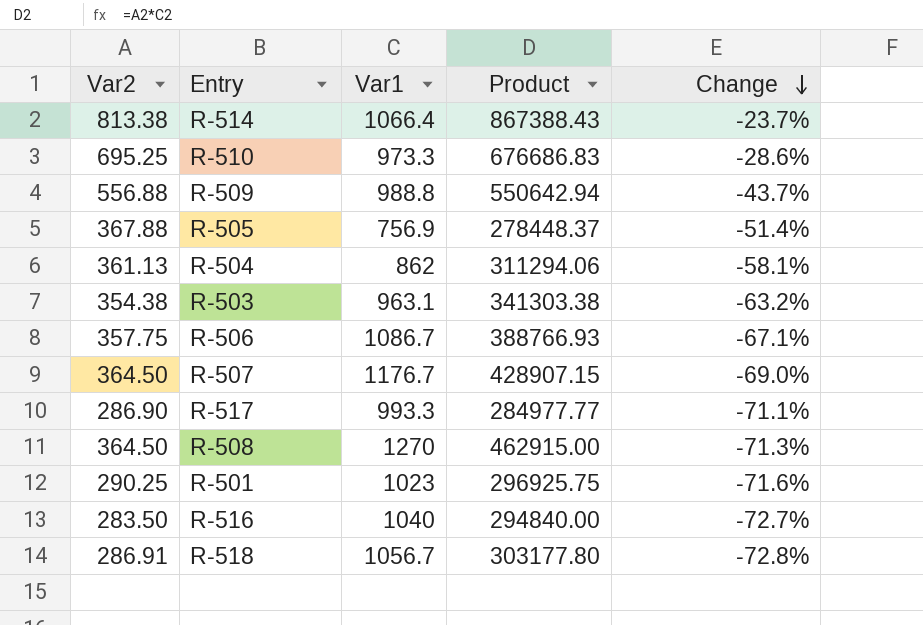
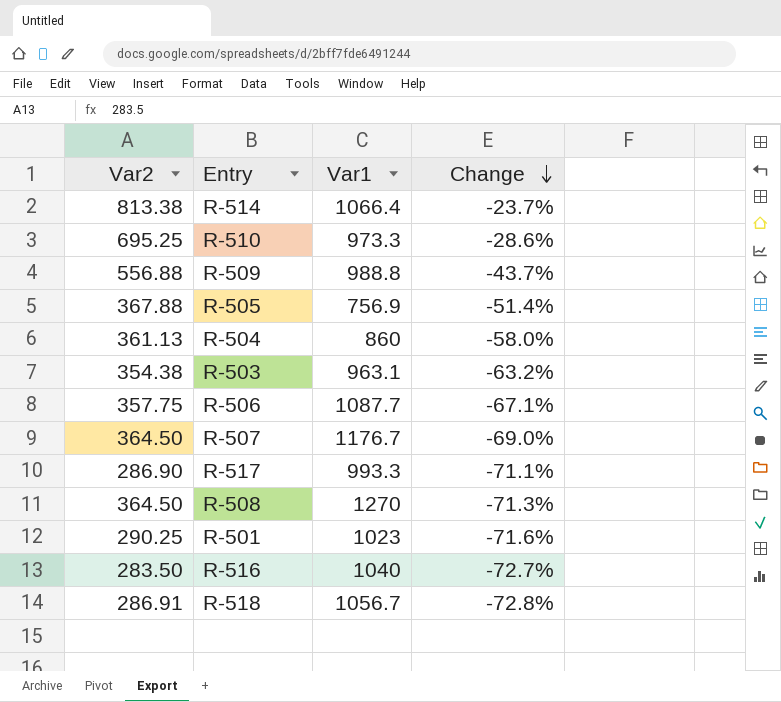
column Product | formula: [Var2] * [Var1] -> none
R-504 | Var1: 862 -> 860
R-504 | Change: -58.1% -> -58.0%
R-506 | Var1: 1086.7 -> 1087.7

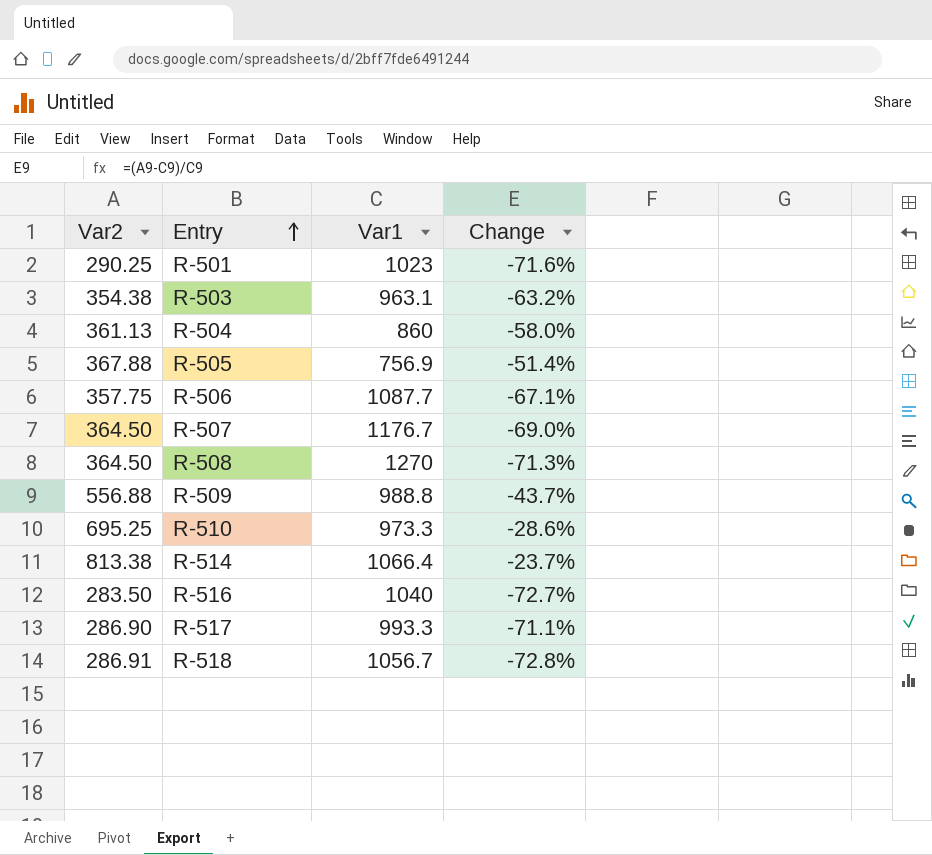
row order: Change descending -> Entry ascending

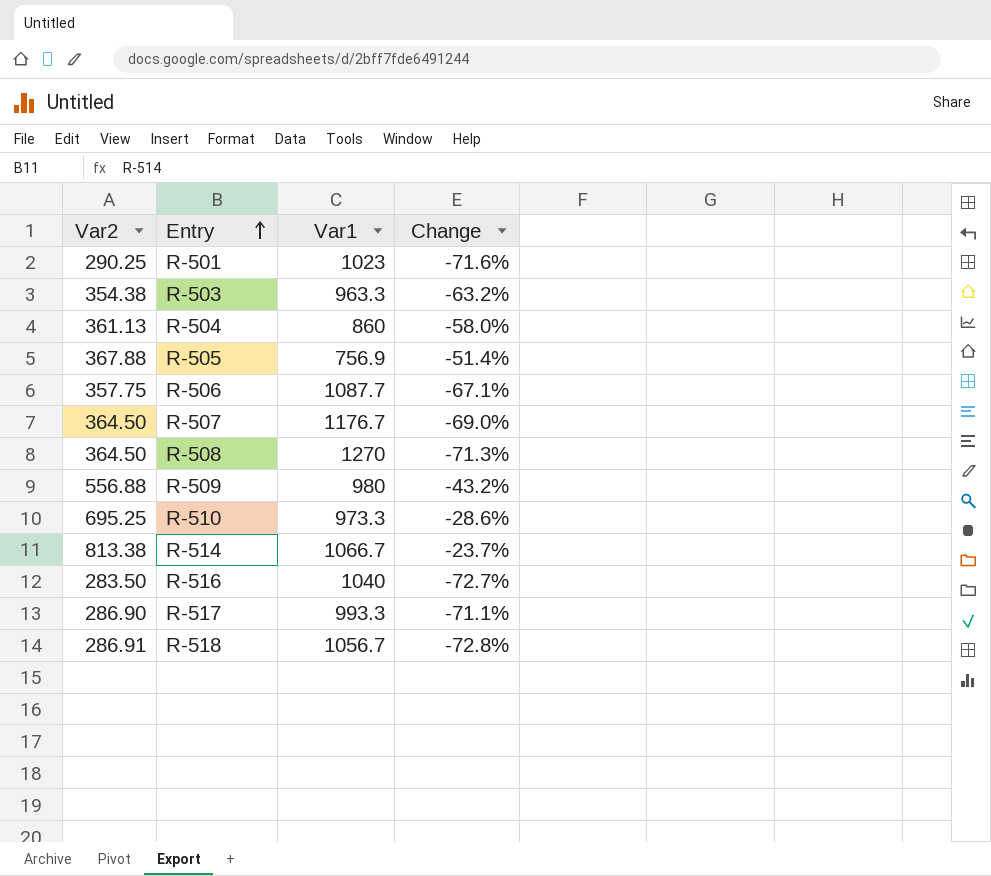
R-503 | Var1: 963.1 -> 963.3
R-509 | Var1: 988.8 -> 980
R-509 | Change: -43.7% -> -43.2%
R-514 | Var1: 1066.4 -> 1066.7

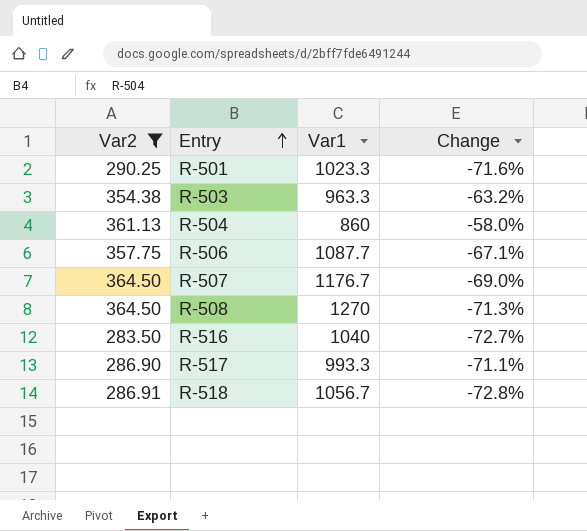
filter: none -> Var2 <= 364.50
R-501 | Var1: 1023 -> 1023.3

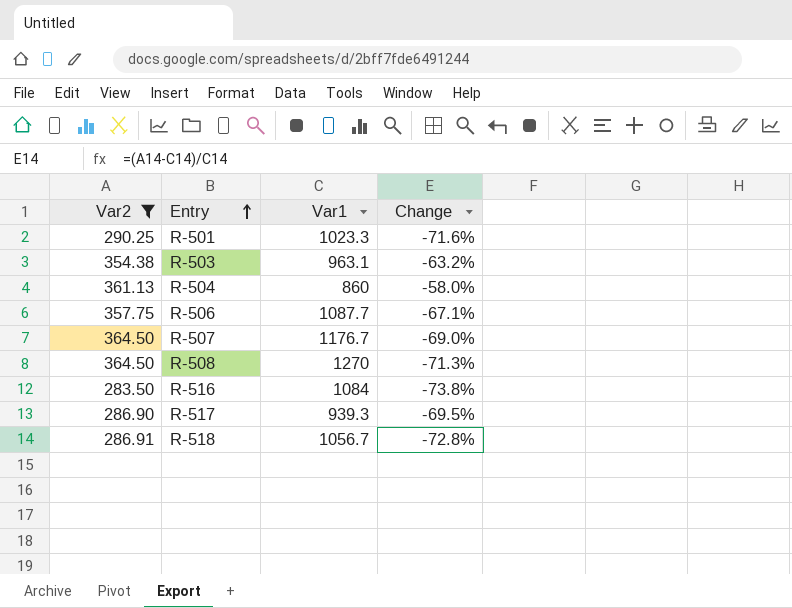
R-503 | Var1: 963.3 -> 963.1
R-516 | Var1: 1040 -> 1084
R-516 | Change: -72.7% -> -73.8%
R-517 | Var1: 993.3 -> 939.3
R-517 | Change: -71.1% -> -69.5%

